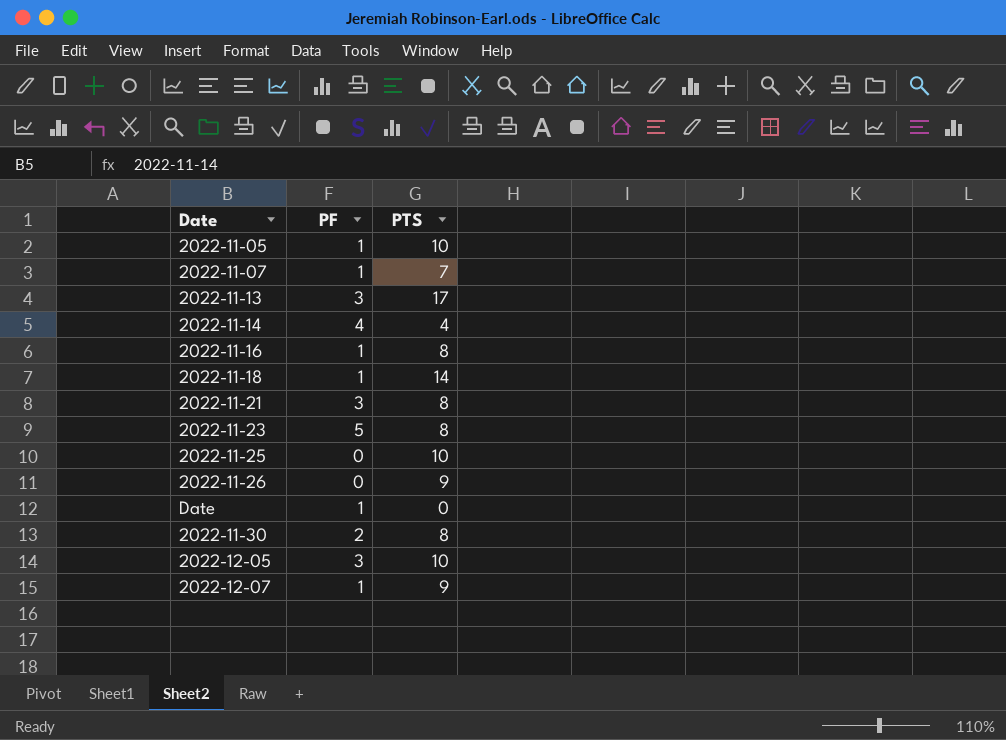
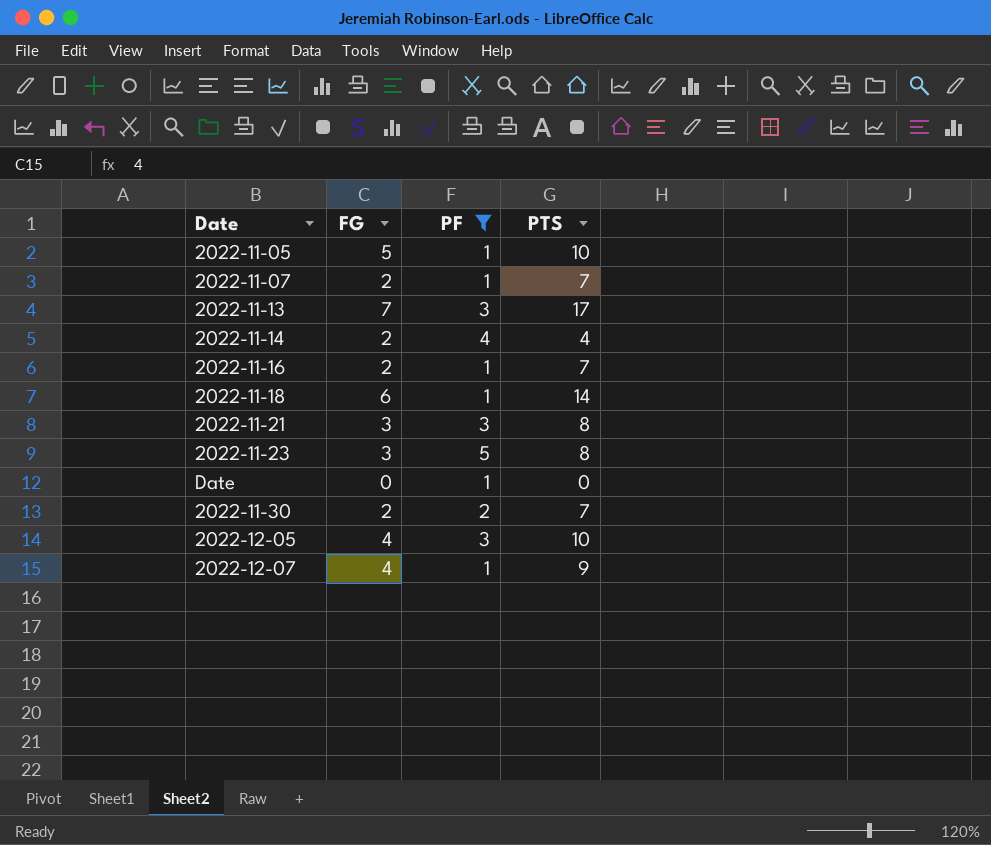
filter: none -> PF != 0
column FG | position: none -> 2
2022-11-16 | PTS: 8 -> 7
2022-11-30 | PTS: 8 -> 7

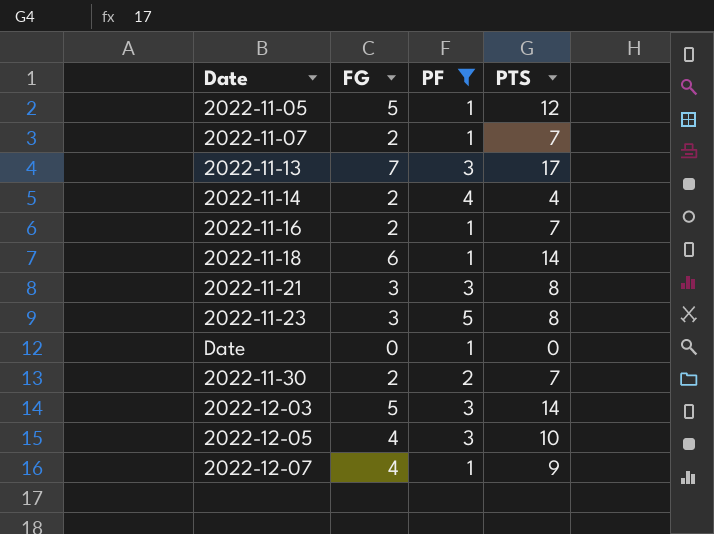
2022-11-05 | PTS: 10 -> 12
row 2022-12-03: none -> 5 | 3 | 14

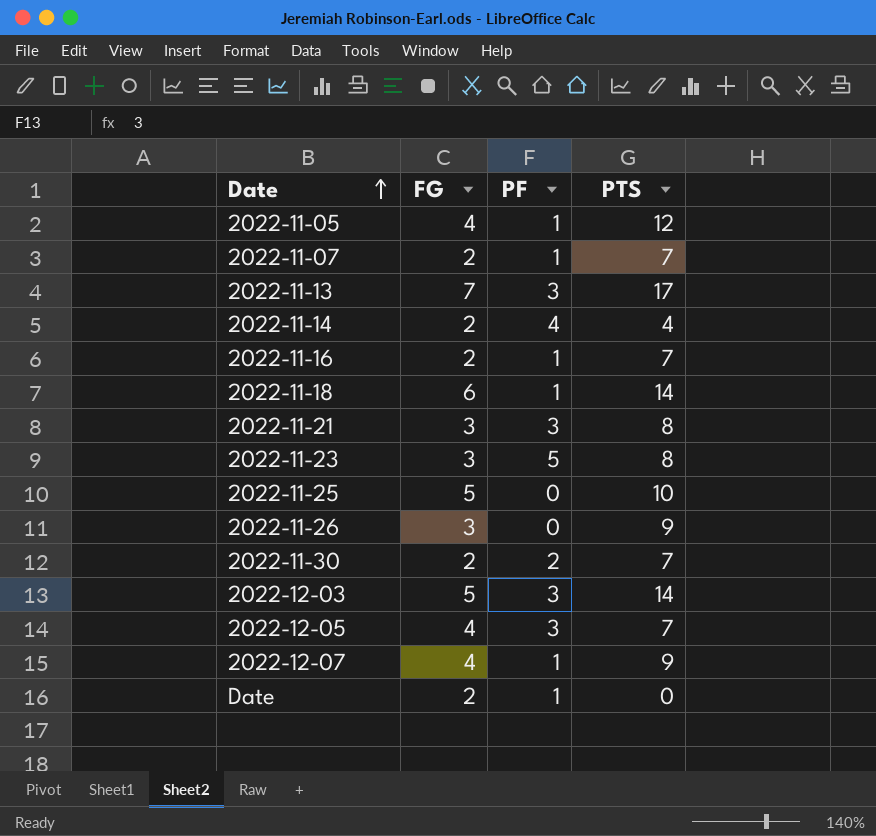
filter: PF != 0 -> none
row order: none -> Date ascending
2022-11-05 | FG: 5 -> 4
2022-12-05 | PTS: 10 -> 7
Date | FG: 0 -> 2

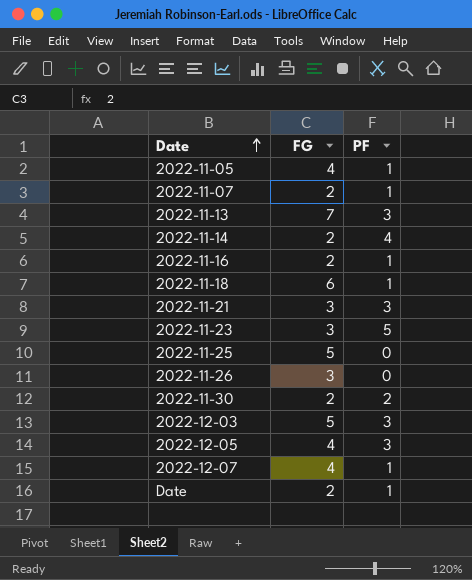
column PTS | position: 4 -> none

